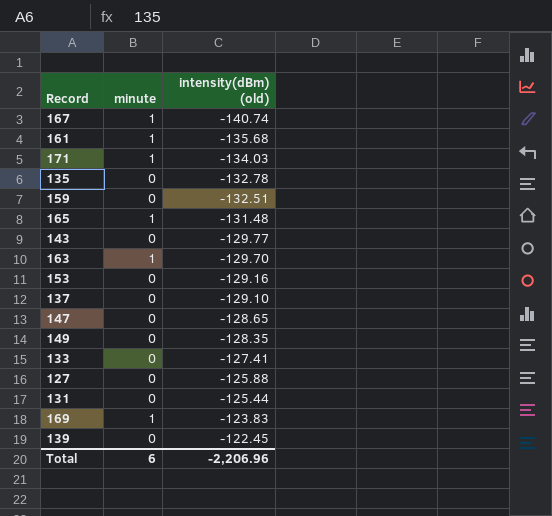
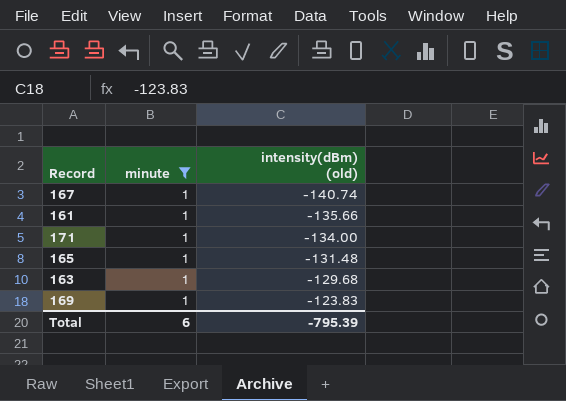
filter: none -> minute = 1
161 | intensity(dBm) (old): -135.68 -> -135.66
171 | intensity(dBm) (old): -134.03 -> -134.00
163 | intensity(dBm) (old): -129.70 -> -129.68
Total | intensity(dBm) (old): -2,206.96 -> -795.39

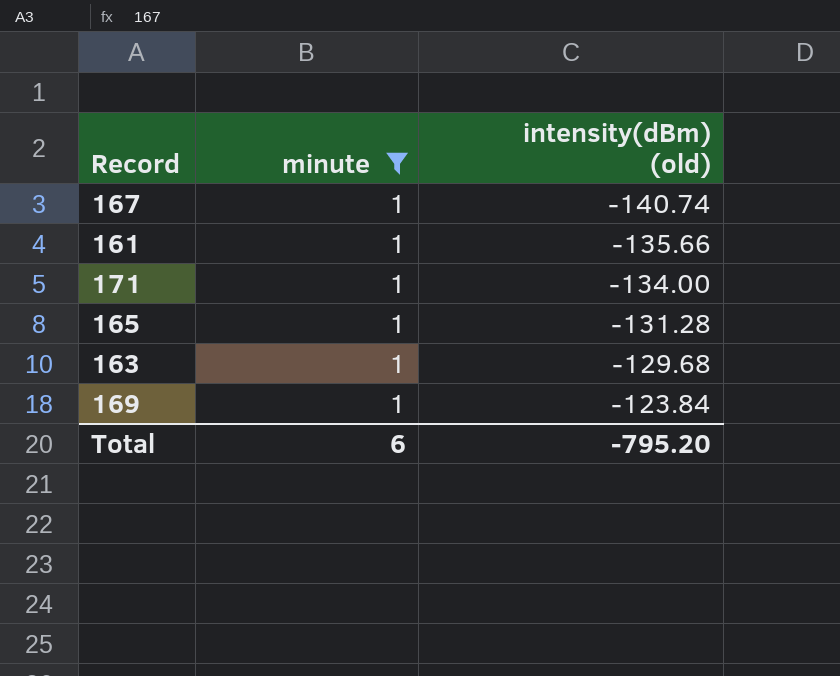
165 | intensity(dBm) (old): -131.48 -> -131.28
169 | intensity(dBm) (old): -123.83 -> -123.84
Total | intensity(dBm) (old): -795.39 -> -795.20

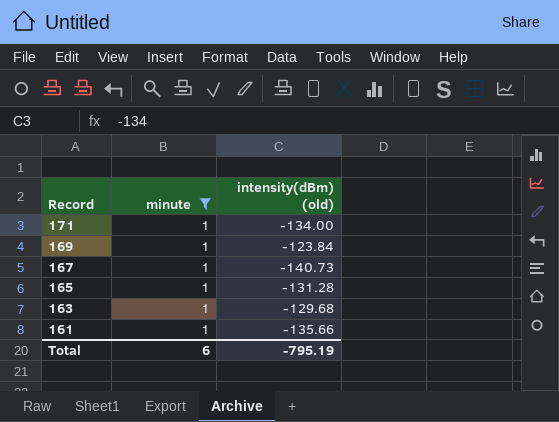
row order: intensity(dBm) (old) ascending -> Record descending
167 | intensity(dBm) (old): -140.74 -> -140.73
Total | intensity(dBm) (old): -795.20 -> -795.19

